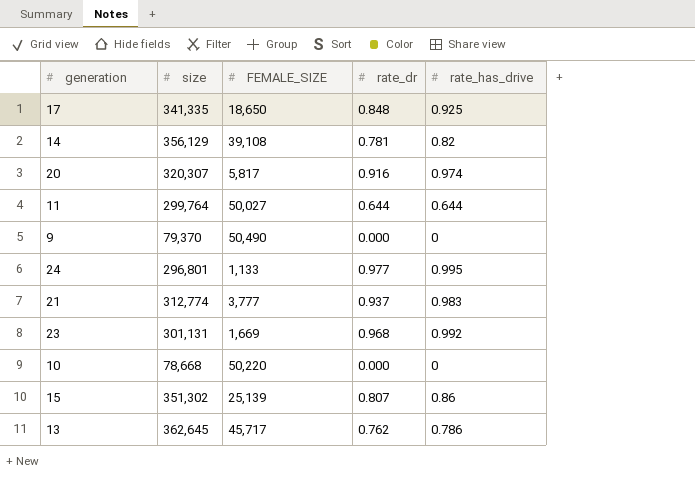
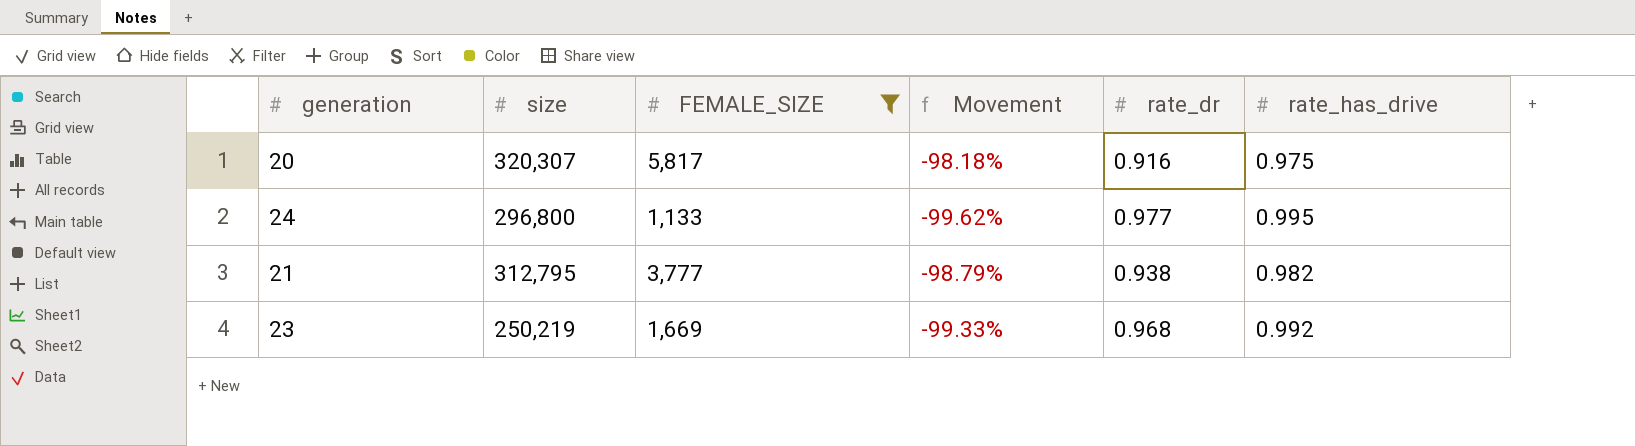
filter: none -> FEMALE_SIZE <= 5,817
column Movement | formula: none -> ([FEMALE_SIZE] - [size]) / [size]
20 | rate_has_drive: 0.974 -> 0.975
24 | size: 296,801 -> 296,800
21 | size: 312,774 -> 312,795
21 | rate_dr: 0.937 -> 0.938
21 | rate_has_drive: 0.983 -> 0.982
23 | size: 301,131 -> 250,219

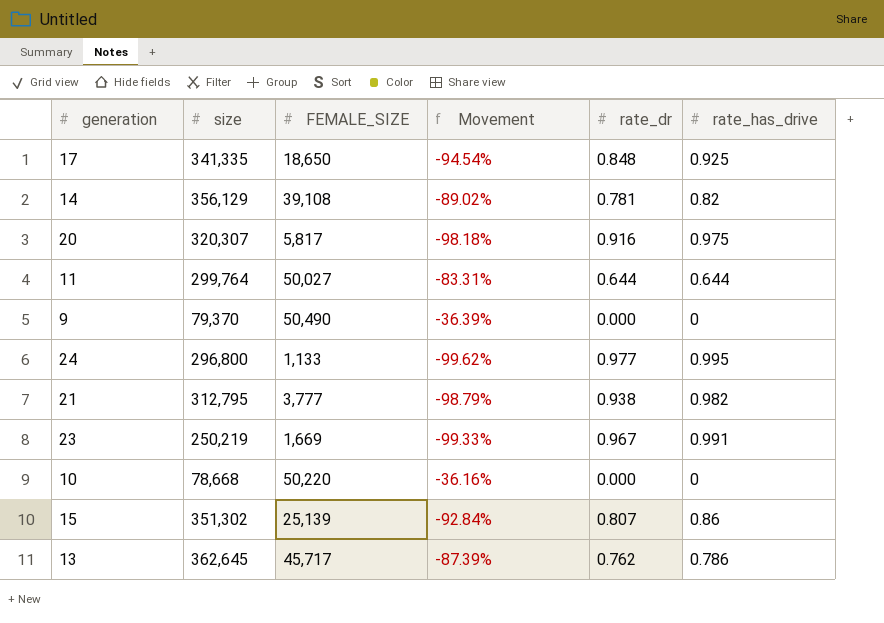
filter: FEMALE_SIZE <= 5,817 -> none
23 | rate_dr: 0.968 -> 0.967
23 | rate_has_drive: 0.992 -> 0.991

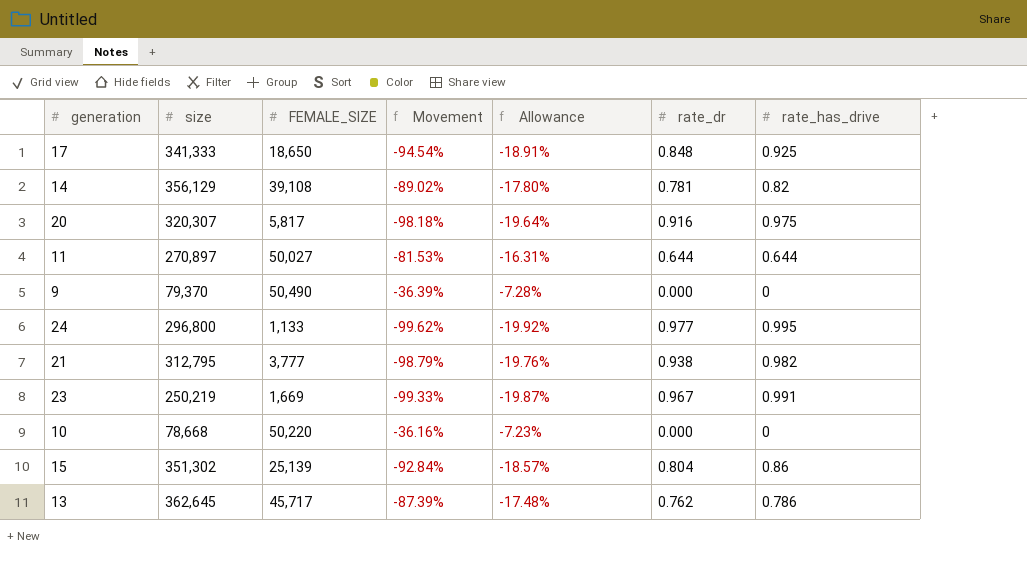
column Allowance | formula: none -> [Movement] * 0.2
17 | size: 341,335 -> 341,333
11 | size: 299,764 -> 270,897
11 | Movement: -83.31% -> -81.53%
15 | rate_dr: 0.807 -> 0.804

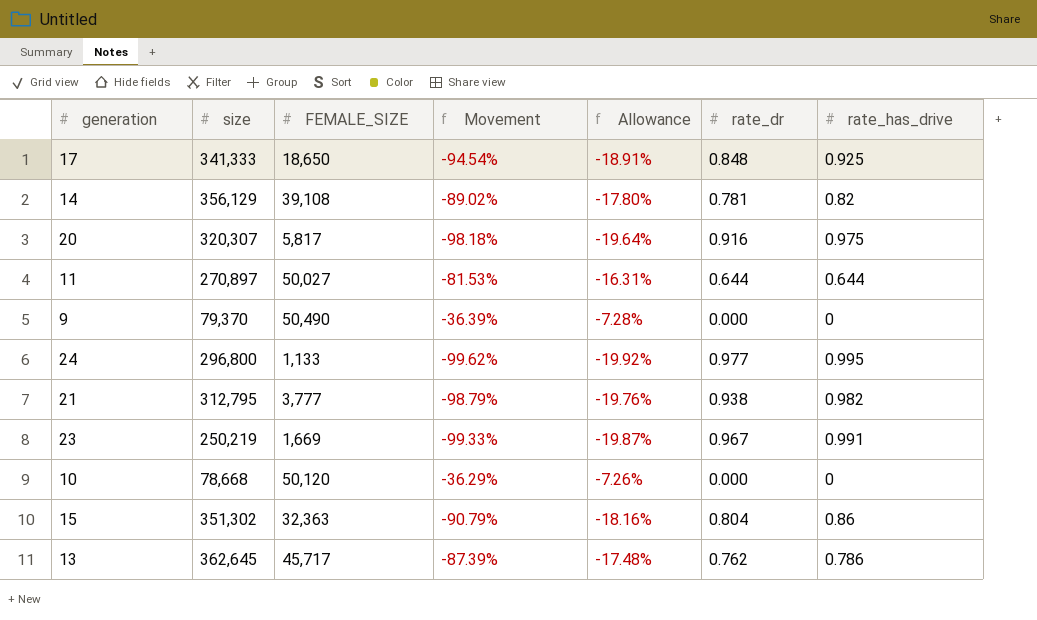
10 | FEMALE_SIZE: 50,220 -> 50,120
10 | Movement: -36.16% -> -36.29%
10 | Allowance: -7.23% -> -7.26%
15 | FEMALE_SIZE: 25,139 -> 32,363
15 | Movement: -92.84% -> -90.79%
15 | Allowance: -18.57% -> -18.16%

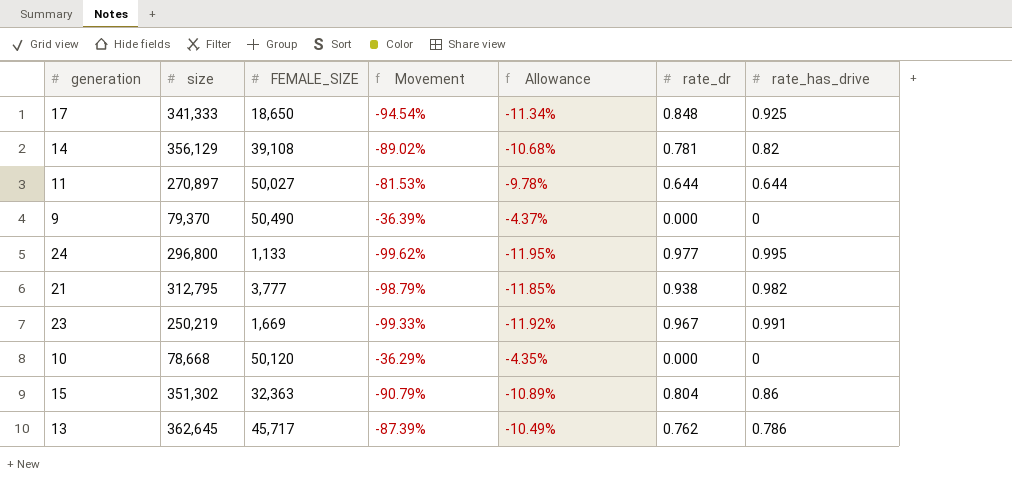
column Allowance | formula: [Movement] * 0.2 -> [Movement] * 0.12
row 20: 320,307 | 5,817 | -98.18% | -19.64% | 0.916 | 0.975 -> none

